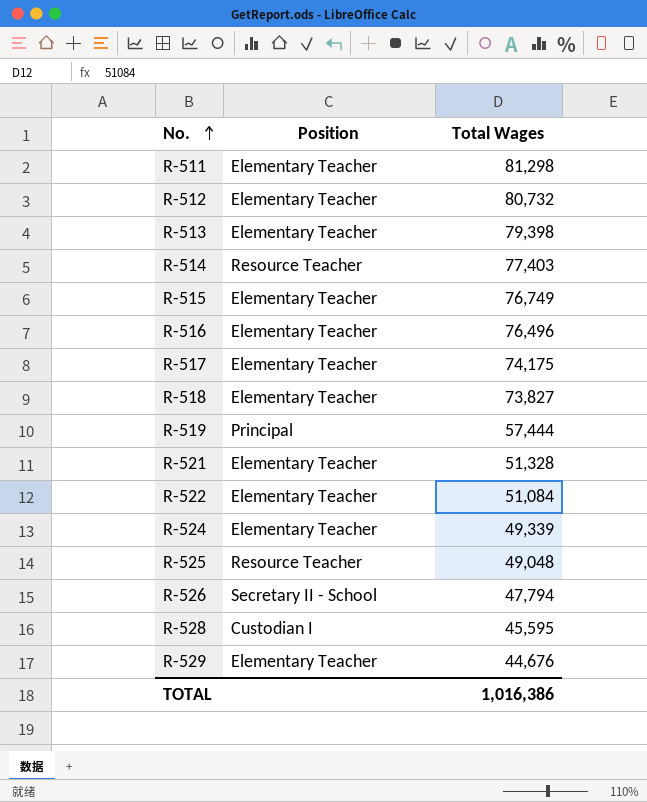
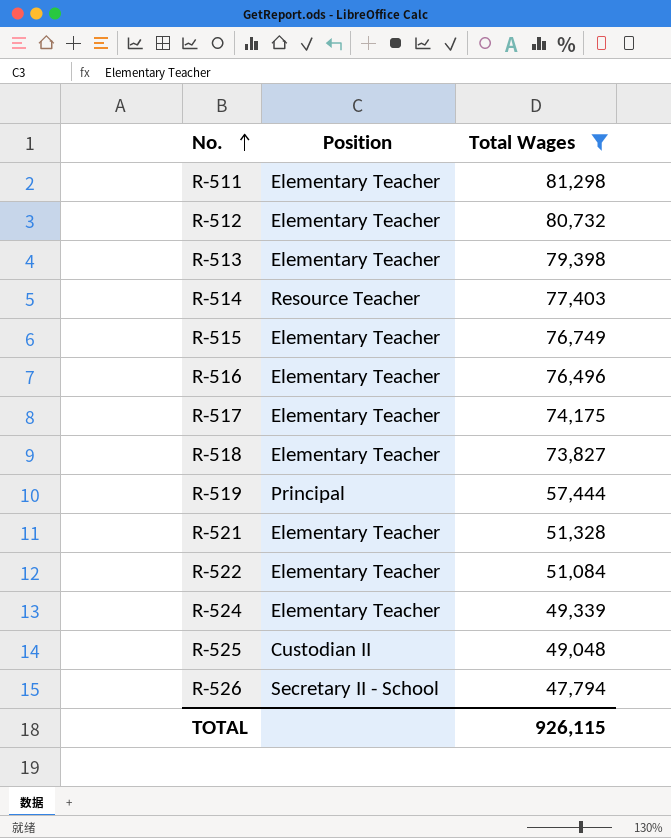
filter: none -> Total Wages >= 47,794
R-525 | Position: Resource Teacher -> Custodian II
TOTAL | Total Wages: 1,016,386 -> 926,115

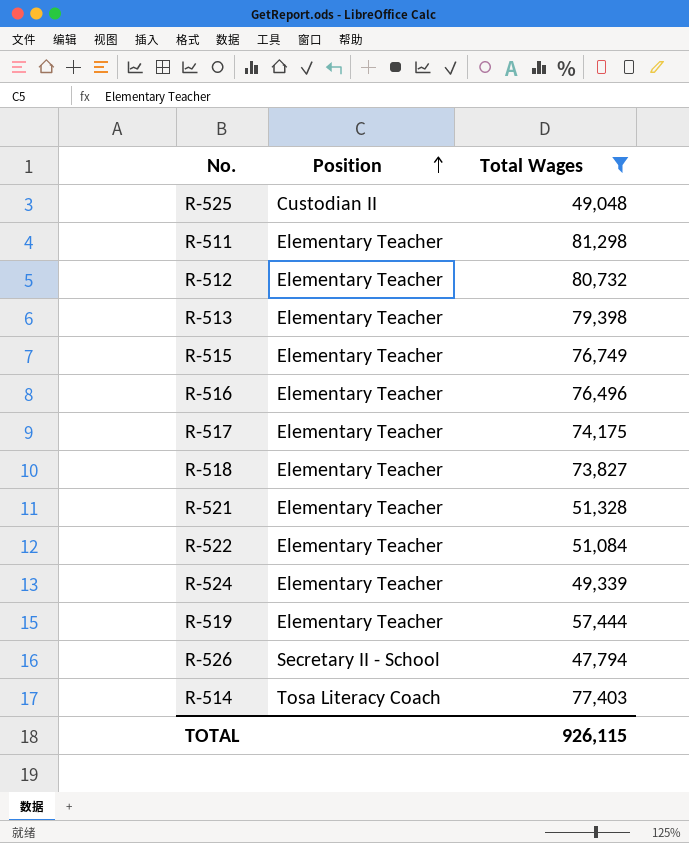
row order: No. ascending -> Position ascending
R-519 | Position: Principal -> Elementary Teacher
R-514 | Position: Resource Teacher -> Tosa Literacy Coach

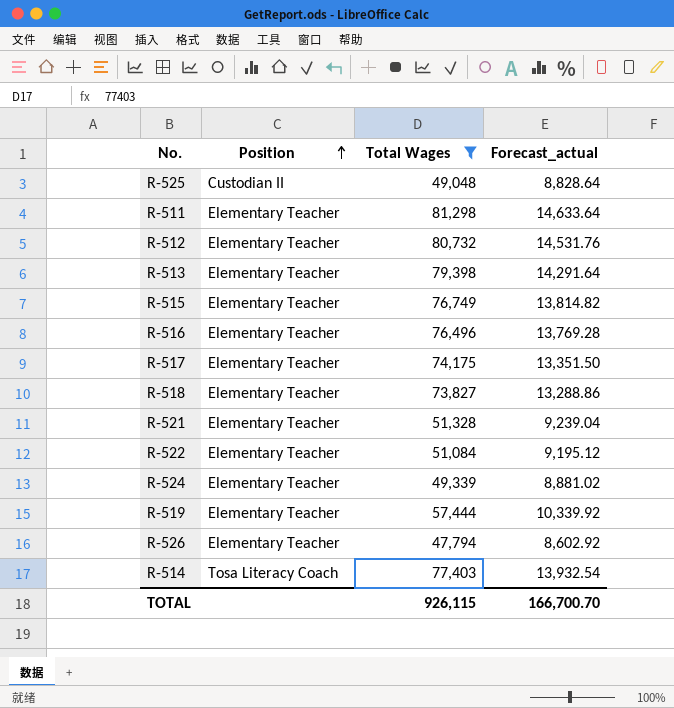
column Forecast_actual | formula: none -> [Total Wages] * 0.18
R-526 | Position: Secretary II - School -> Elementary Teacher

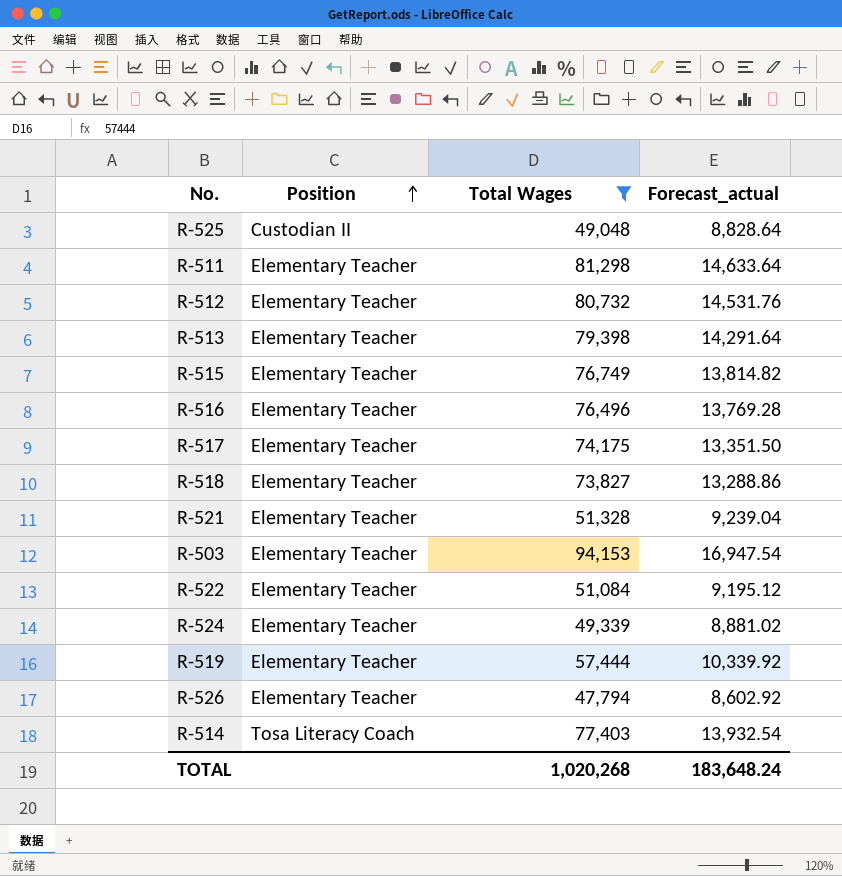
row R-503: none -> Elementary Teacher | 94,153 | 16,947.54
TOTAL | Total Wages: 926,115 -> 1,020,268
TOTAL | Forecast_actual: 166,700.70 -> 183,648.24

